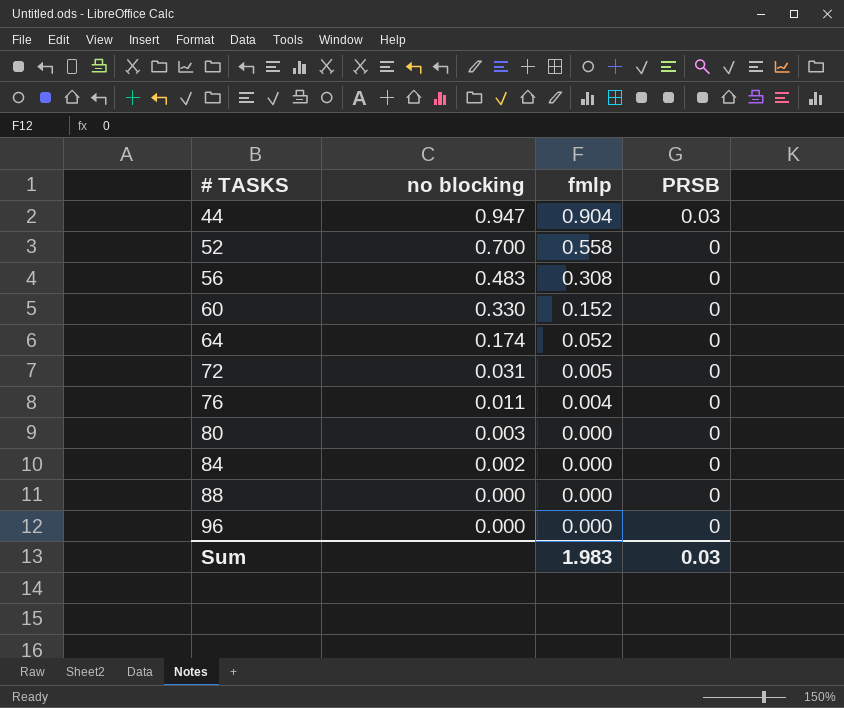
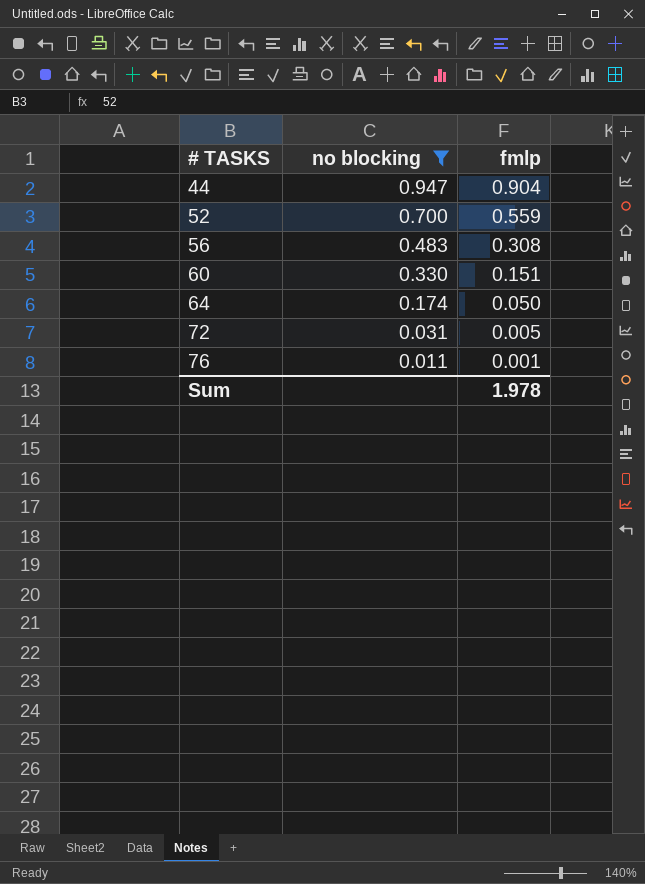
filter: none -> no blocking >= 0.011
column PRSB | position: 4 -> none
52 | fmlp: 0.558 -> 0.559
60 | fmlp: 0.152 -> 0.151
64 | fmlp: 0.052 -> 0.050
76 | fmlp: 0.004 -> 0.001
Sum | fmlp: 1.983 -> 1.978

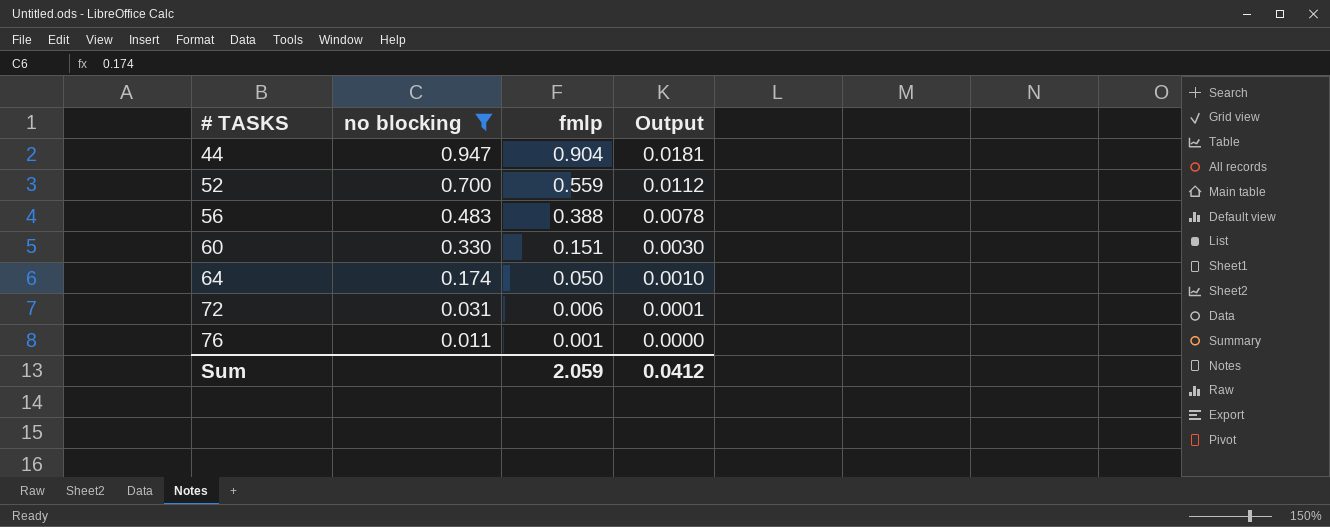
column Output | formula: none -> [fmlp] * 0.02
56 | fmlp: 0.308 -> 0.388
72 | fmlp: 0.005 -> 0.006
Sum | fmlp: 1.978 -> 2.059

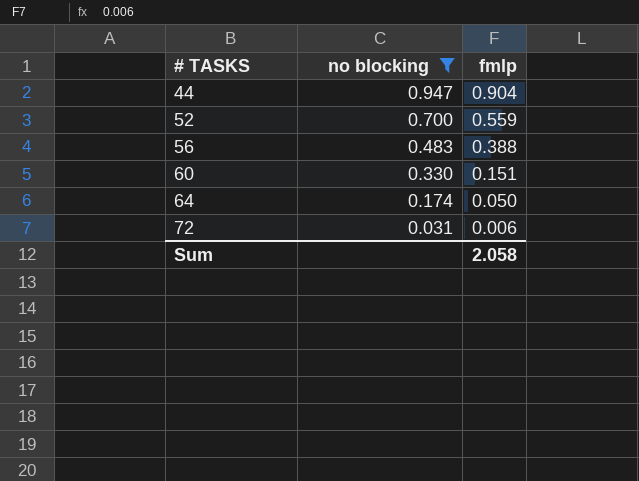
column Output | formula: [fmlp] * 0.02 -> none
row 76: 0.011 | 0.001 | 0.0000 -> none
Sum | fmlp: 2.059 -> 2.058

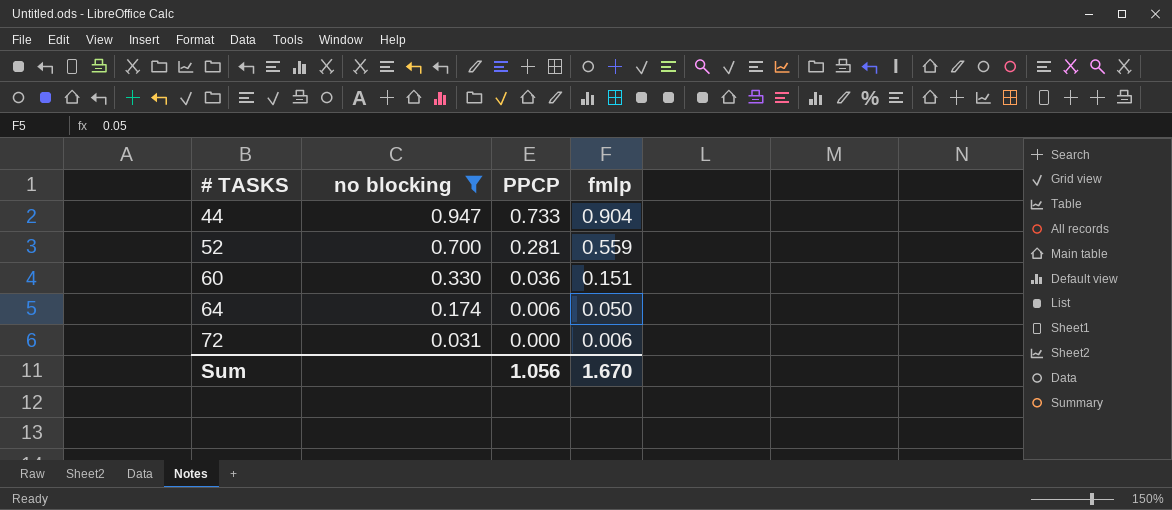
column PPCP | position: none -> 3
row 56: 0.483 | 0.388 -> none
Sum | fmlp: 2.058 -> 1.670

